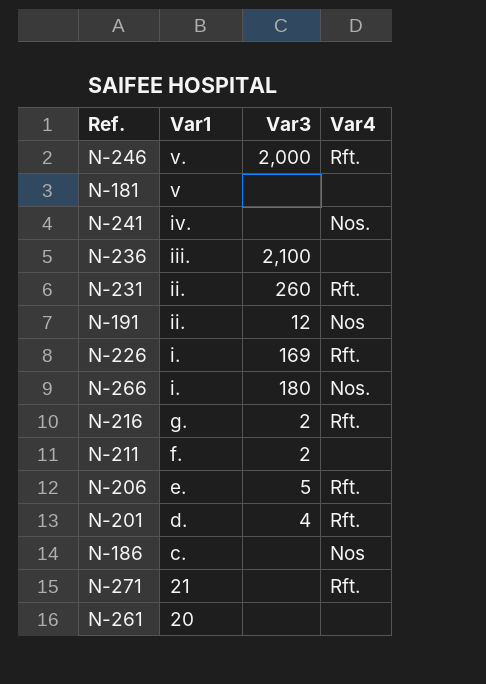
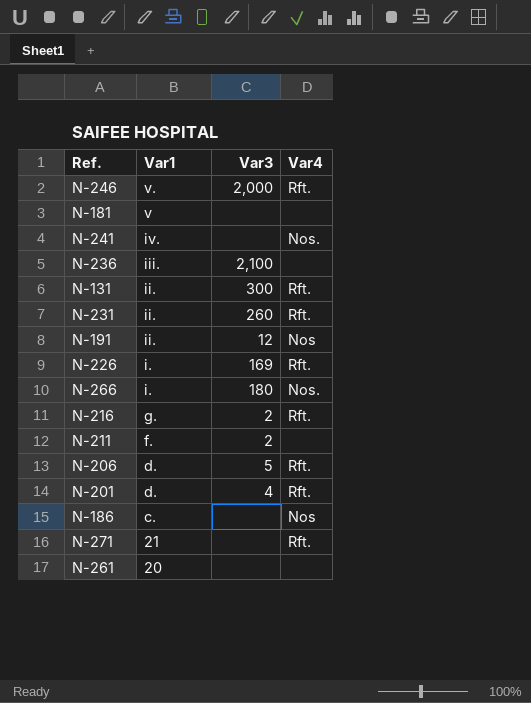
row N-131: none -> ii. | 300 | Rft.
N-206 | Var1: e. -> d.

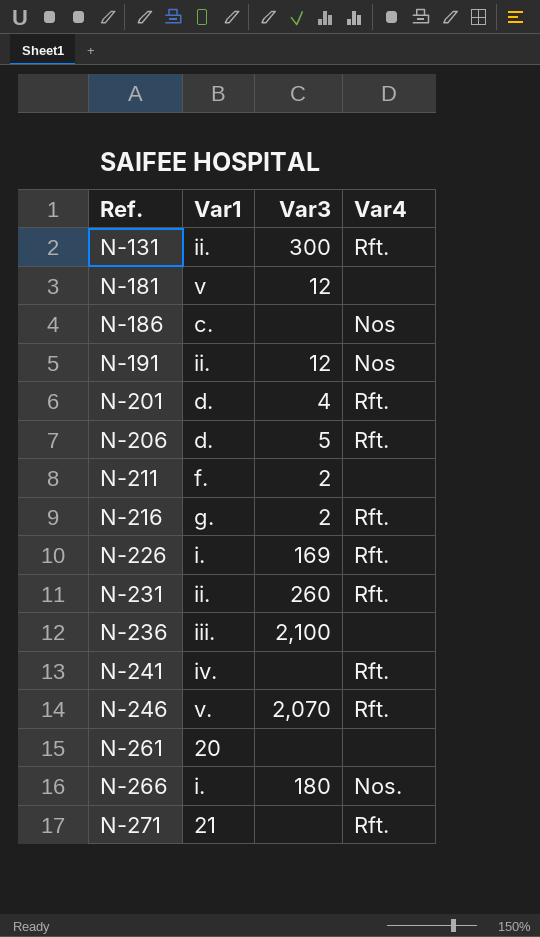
row order: Var1 descending -> Ref. ascending
N-181 | Var3: none -> 12
N-241 | Var4: Nos. -> Rft.
N-246 | Var3: 2,000 -> 2,070

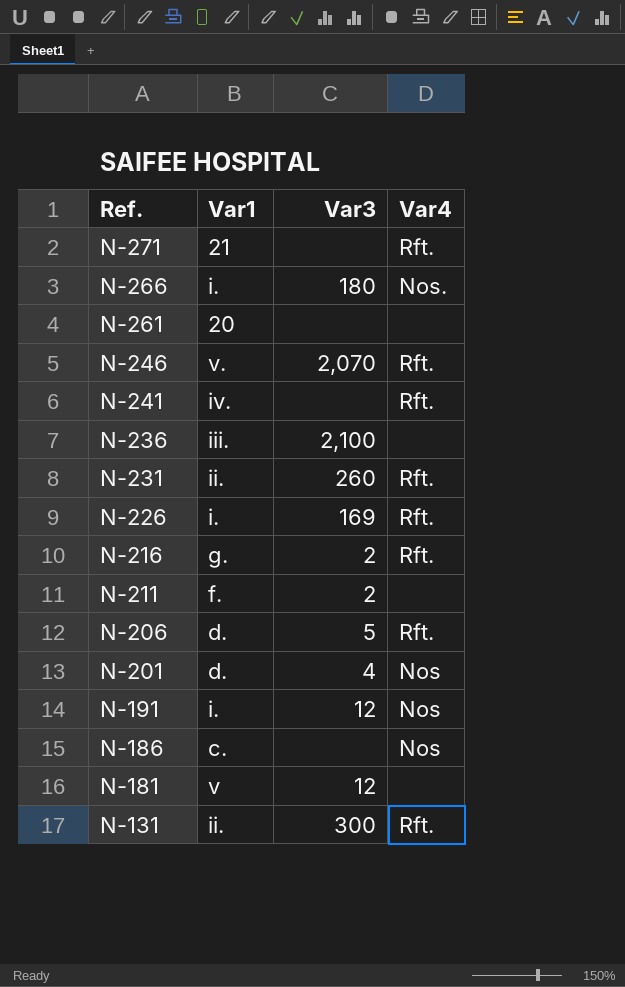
row order: Ref. ascending -> Ref. descending
N-201 | Var4: Rft. -> Nos
N-191 | Var1: ii. -> i.

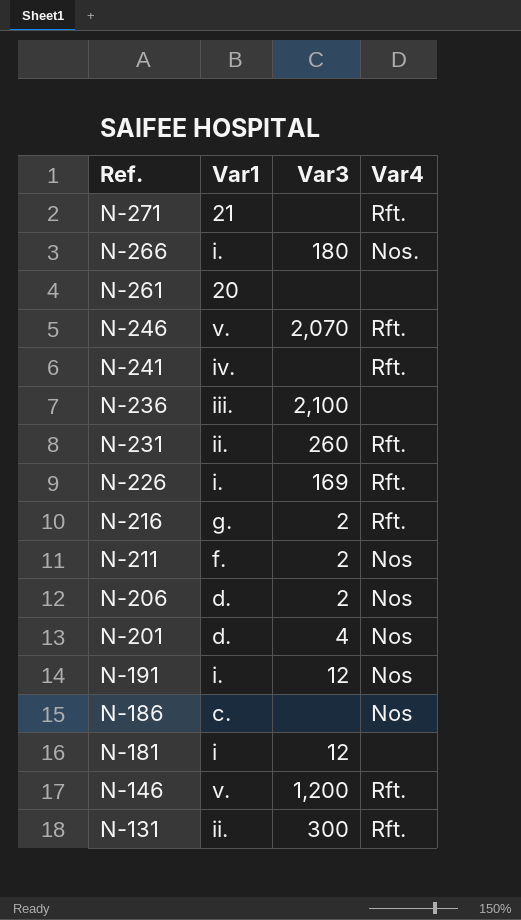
N-211 | Var4: none -> Nos
N-206 | Var3: 5 -> 2
N-206 | Var4: Rft. -> Nos
N-181 | Var1: v -> i
row N-146: none -> v. | 1,200 | Rft.

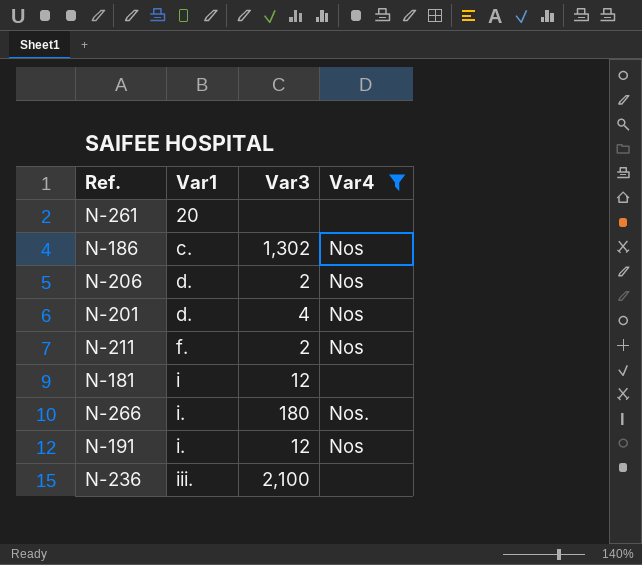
filter: none -> Var4 != Rft.
row order: Ref. descending -> Var1 ascending
N-186 | Var3: none -> 1,302

